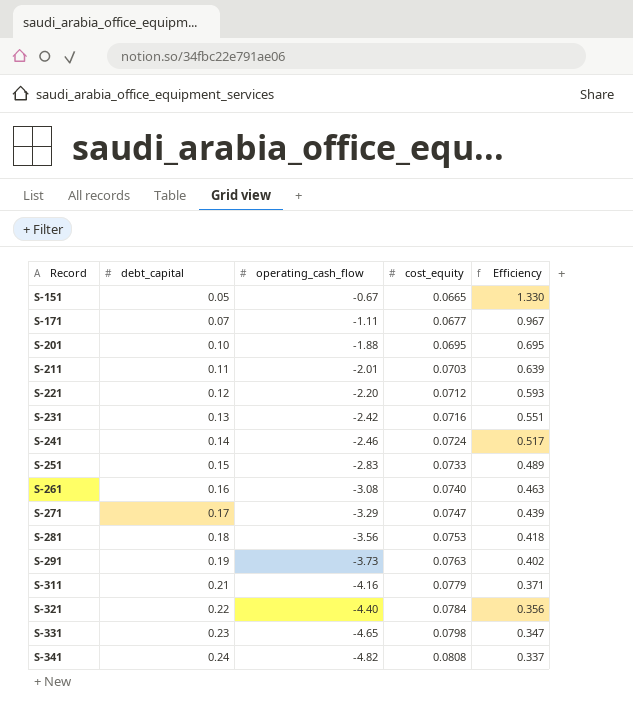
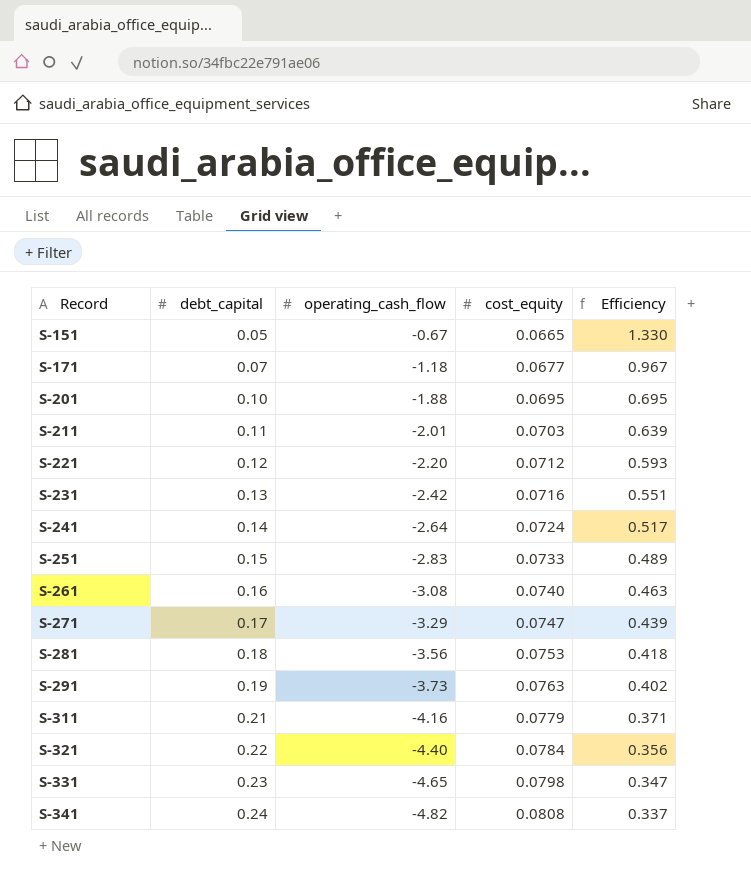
S-171 | operating_cash_flow: -1.11 -> -1.18
S-241 | operating_cash_flow: -2.46 -> -2.64

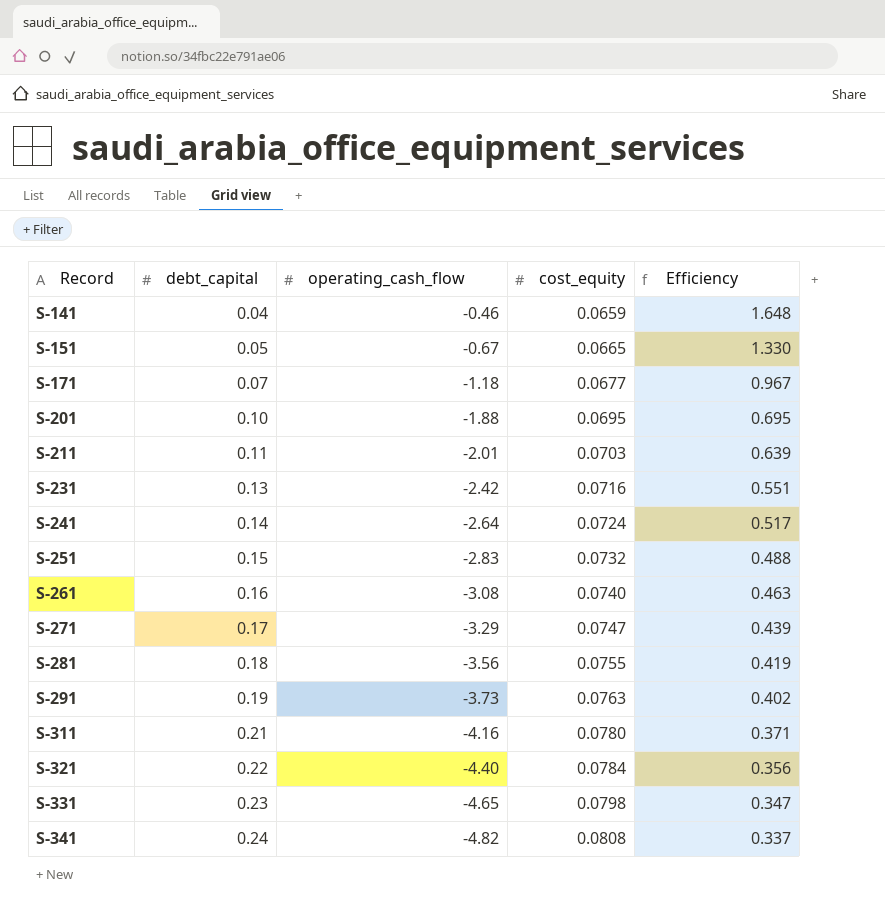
row S-221: 0.12 | -2.20 | 0.0712 | 0.593 -> none
row S-141: none -> 0.04 | -0.46 | 0.0659 | 1.648
S-251 | cost_equity: 0.0733 -> 0.0732
S-251 | Efficiency: 0.489 -> 0.488
S-281 | cost_equity: 0.0753 -> 0.0755
S-281 | Efficiency: 0.418 -> 0.419
S-311 | cost_equity: 0.0779 -> 0.0780

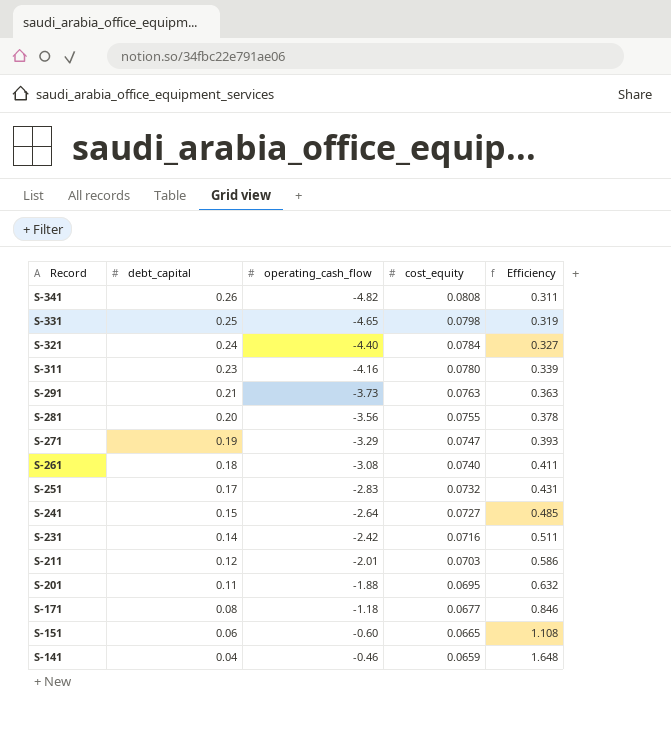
row order: Record ascending -> Record descending
S-341 | debt_capital: 0.24 -> 0.26
S-341 | Efficiency: 0.337 -> 0.311
S-331 | debt_capital: 0.23 -> 0.25
S-331 | Efficiency: 0.347 -> 0.319
S-321 | debt_capital: 0.22 -> 0.24
S-321 | Efficiency: 0.356 -> 0.327
S-311 | debt_capital: 0.21 -> 0.23
S-311 | Efficiency: 0.371 -> 0.339
S-291 | debt_capital: 0.19 -> 0.21
S-291 | Efficiency: 0.402 -> 0.363
S-281 | debt_capital: 0.18 -> 0.20
S-281 | Efficiency: 0.419 -> 0.378
S-271 | debt_capital: 0.17 -> 0.19
S-271 | Efficiency: 0.439 -> 0.393
S-261 | debt_capital: 0.16 -> 0.18
S-261 | Efficiency: 0.463 -> 0.411
S-251 | debt_capital: 0.15 -> 0.17
S-251 | Efficiency: 0.488 -> 0.431
S-241 | debt_capital: 0.14 -> 0.15
S-241 | cost_equity: 0.0724 -> 0.0727
S-241 | Efficiency: 0.517 -> 0.485
S-231 | debt_capital: 0.13 -> 0.14
S-231 | Efficiency: 0.551 -> 0.511
S-211 | debt_capital: 0.11 -> 0.12
S-211 | Efficiency: 0.639 -> 0.586
S-201 | debt_capital: 0.10 -> 0.11
S-201 | Efficiency: 0.695 -> 0.632
S-171 | debt_capital: 0.07 -> 0.08
S-171 | Efficiency: 0.967 -> 0.846
S-151 | debt_capital: 0.05 -> 0.06
S-151 | operating_cash_flow: -0.67 -> -0.60
S-151 | Efficiency: 1.330 -> 1.108

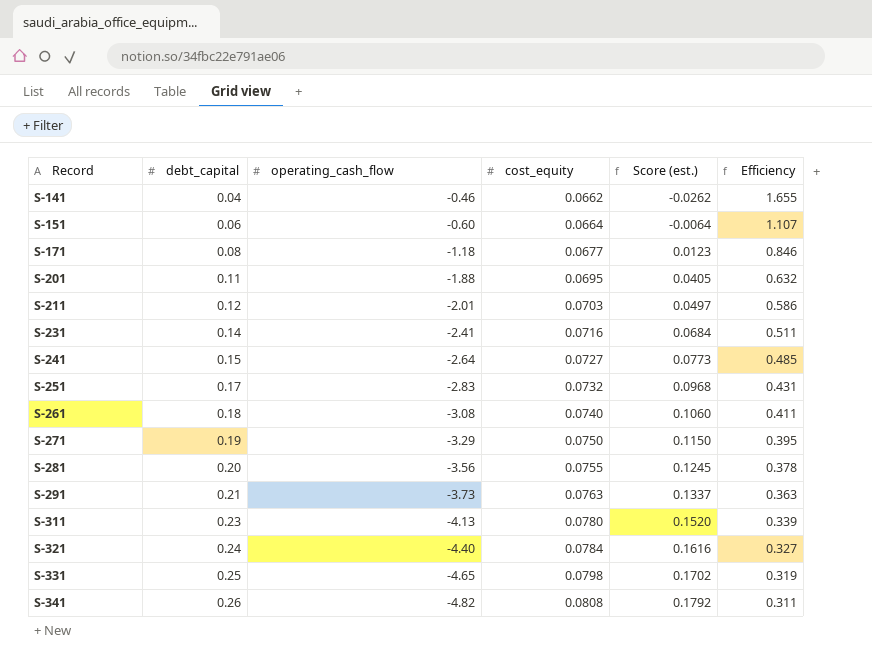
row order: Record descending -> Record ascending
column Score (est.) | formula: none -> [debt_capital] - [cost_equity]
S-141 | cost_equity: 0.0659 -> 0.0662
S-141 | Efficiency: 1.648 -> 1.655
S-151 | cost_equity: 0.0665 -> 0.0664
S-151 | Efficiency: 1.108 -> 1.107
S-231 | operating_cash_flow: -2.42 -> -2.41
S-271 | cost_equity: 0.0747 -> 0.0750
S-271 | Efficiency: 0.393 -> 0.395
S-311 | operating_cash_flow: -4.16 -> -4.13

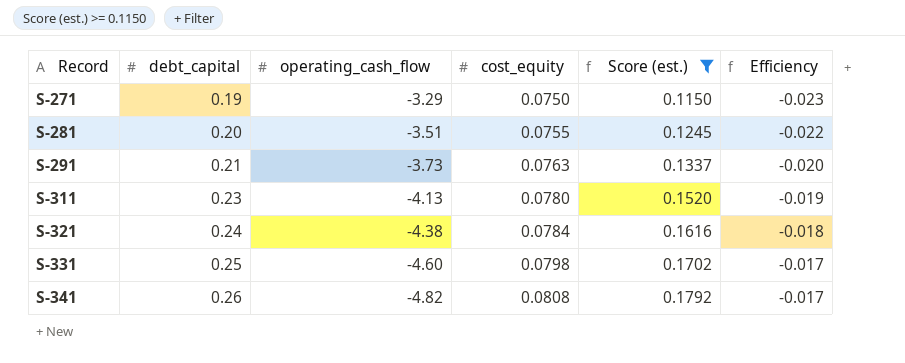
filter: none -> Score (est.) >= 0.1150
column Efficiency | formula: [cost_equity] / [debt_capital] -> [cost_equity] / [operating_cash_flow]
S-281 | operating_cash_flow: -3.56 -> -3.51
S-321 | operating_cash_flow: -4.40 -> -4.38
S-331 | operating_cash_flow: -4.65 -> -4.60

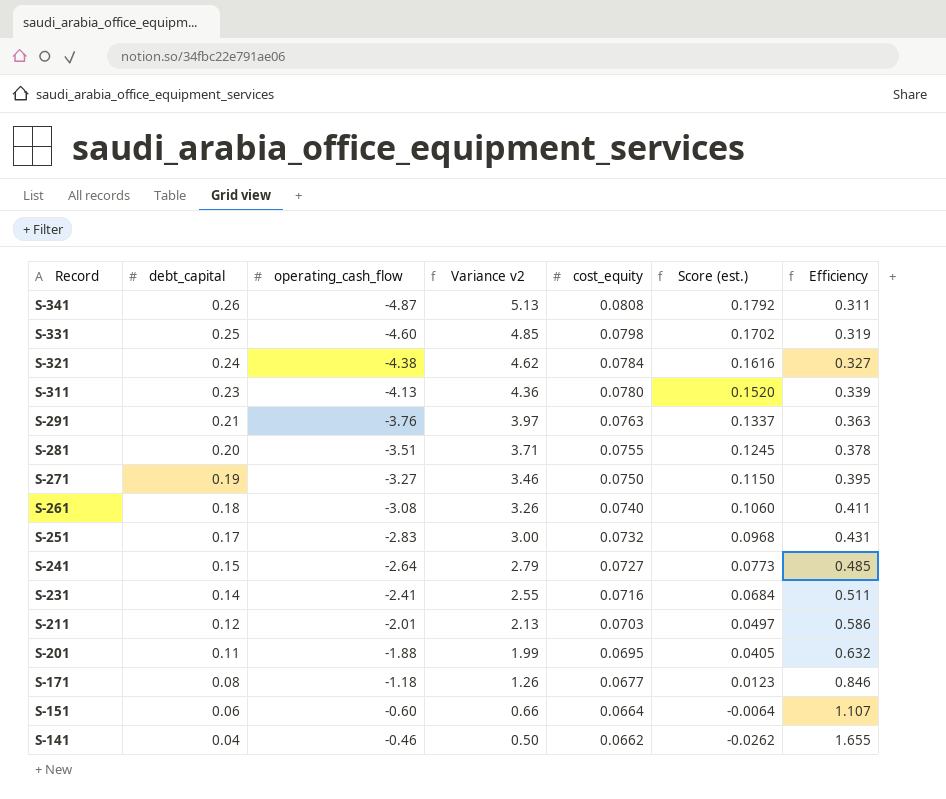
filter: Score (est.) >= 0.1150 -> none
row order: Record ascending -> Record descending
column Variance v2 | formula: none -> [debt_capital] - [operating_cash_flow]
column Efficiency | formula: [cost_equity] / [operating_cash_flow] -> [cost_equity] / [debt_capital]
S-341 | operating_cash_flow: -4.82 -> -4.87
S-291 | operating_cash_flow: -3.73 -> -3.76
S-271 | operating_cash_flow: -3.29 -> -3.27

